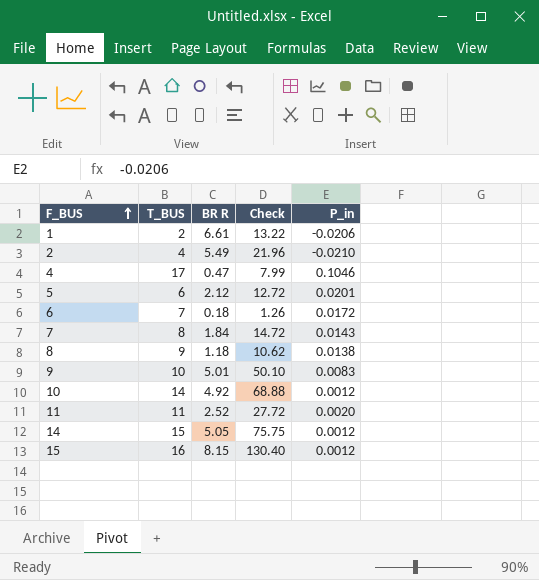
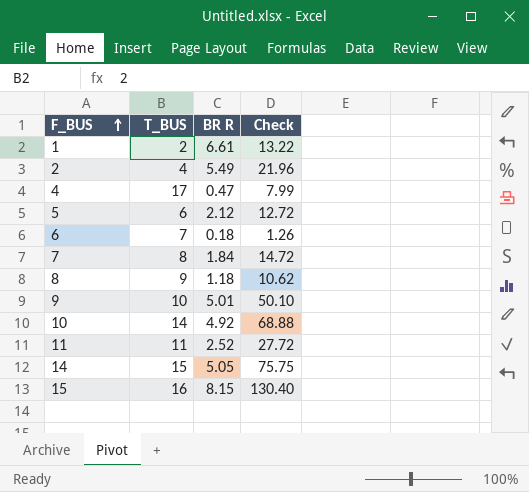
column P_in | position: 5 -> none

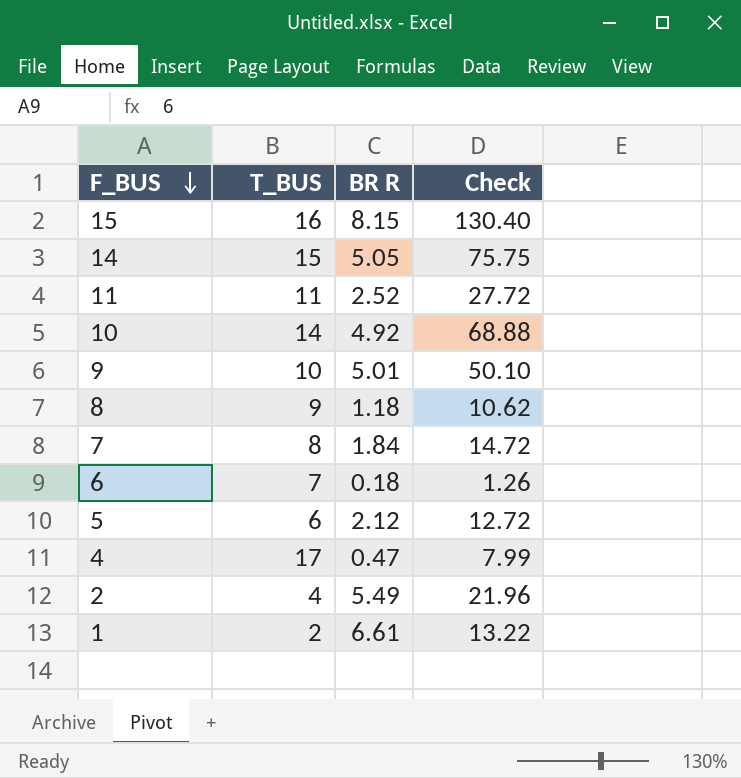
row order: F_BUS ascending -> F_BUS descending

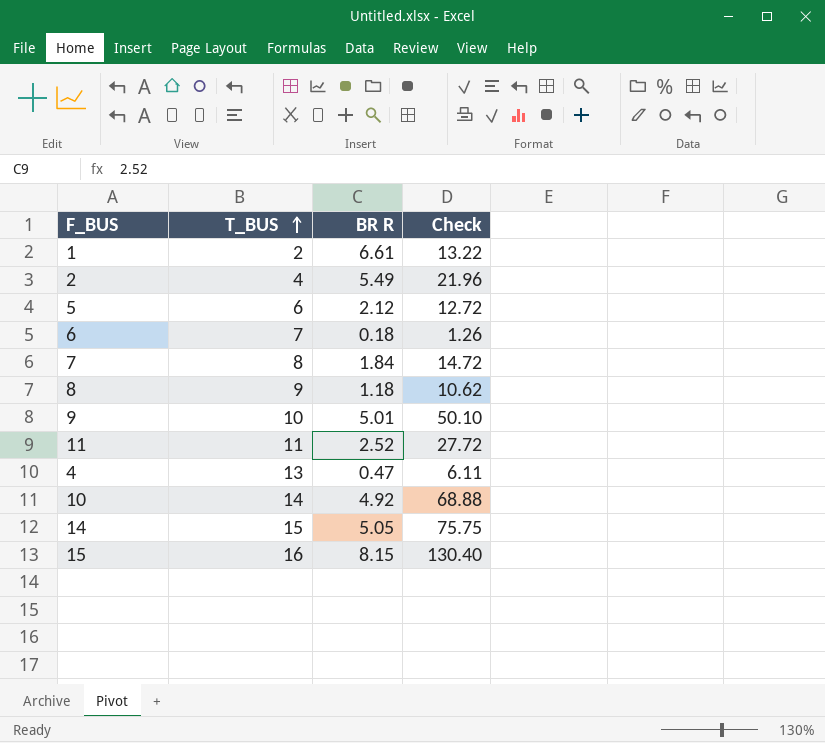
row order: F_BUS descending -> T_BUS ascending
4 | T_BUS: 17 -> 13
4 | Check: 7.99 -> 6.11

